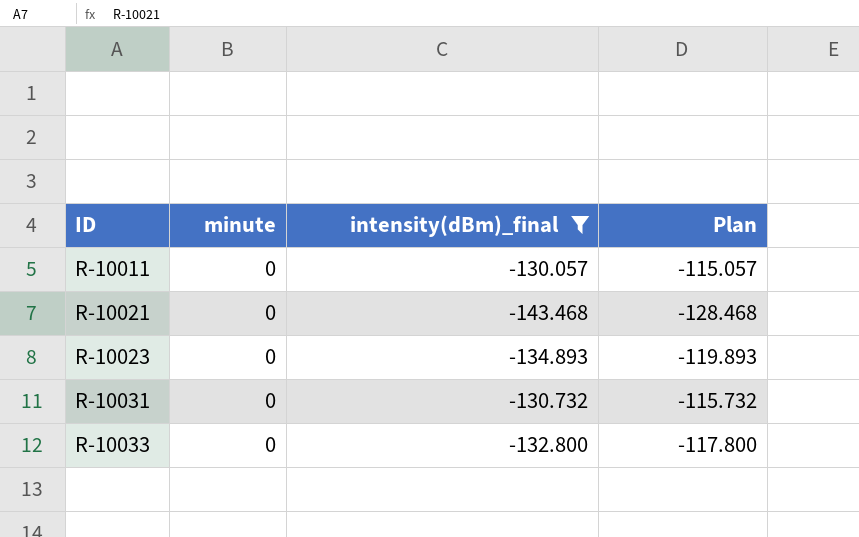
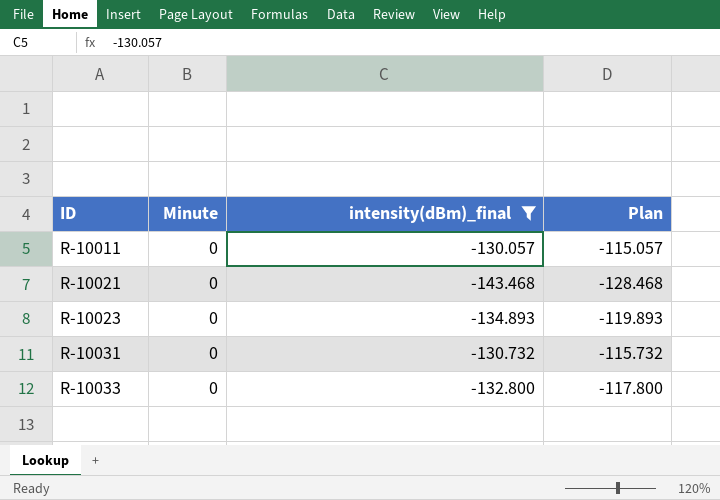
column name: minute -> Minute

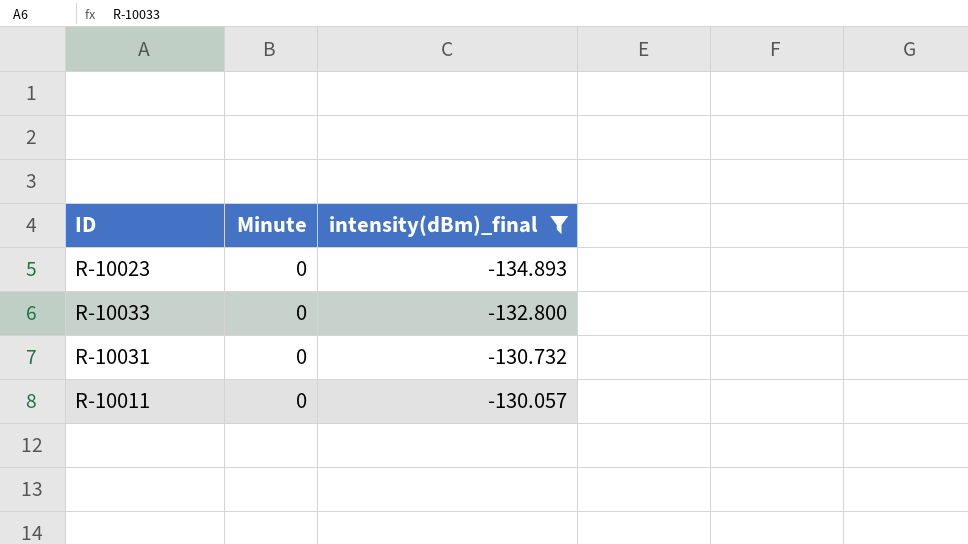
row order: ID ascending -> intensity(dBm)_final ascending
column Plan | formula: [intensity(dBm)_final] + 15 -> none
row R-10021: 0 | -143.468 | -128.468 -> none

